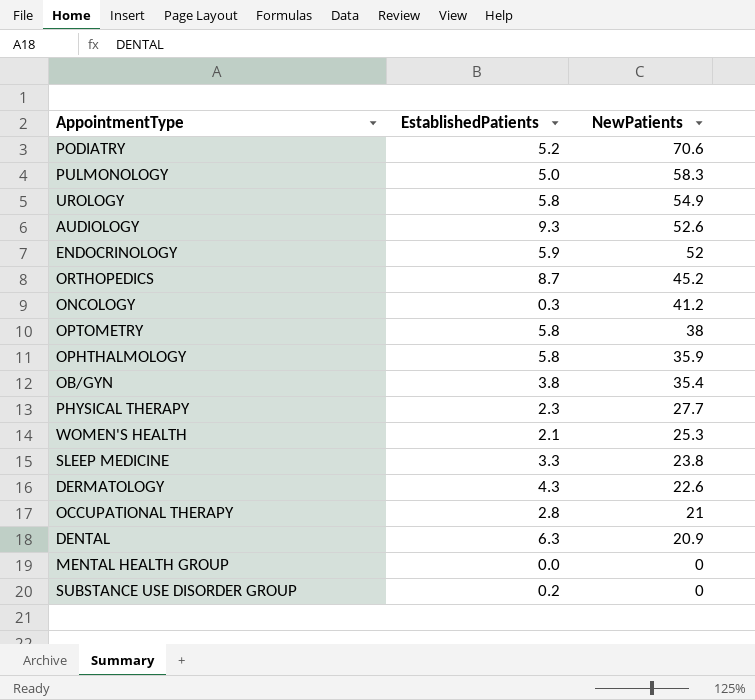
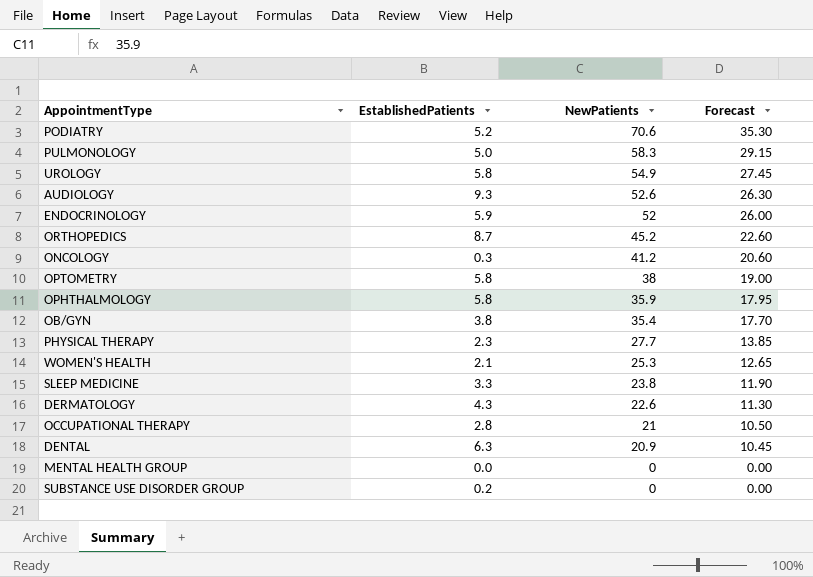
column Forecast | formula: none -> [NewPatients] * 0.5

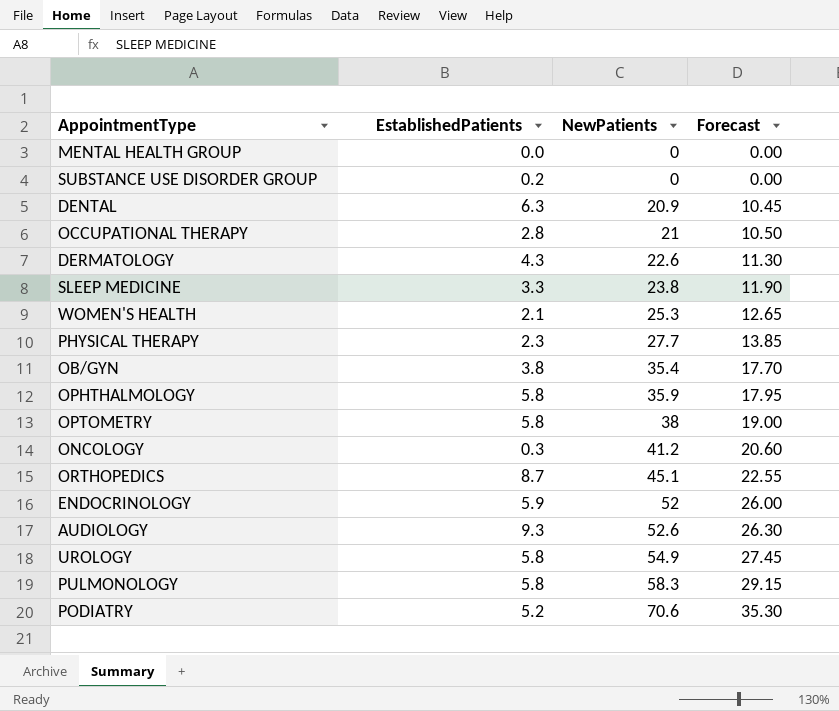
row order: NewPatients descending -> NewPatients ascending
ORTHOPEDICS | NewPatients: 45.2 -> 45.1
ORTHOPEDICS | Forecast: 22.60 -> 22.55
PULMONOLOGY | EstablishedPatients: 5.0 -> 5.8

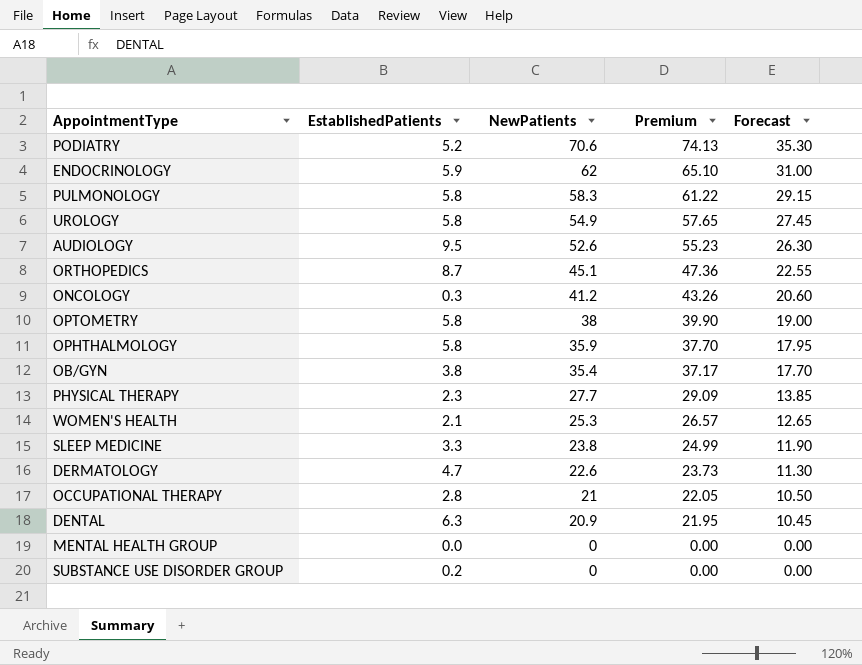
row order: NewPatients ascending -> NewPatients descending
column Premium | formula: none -> [NewPatients] * 1.05
ENDOCRINOLOGY | NewPatients: 52 -> 62
ENDOCRINOLOGY | Forecast: 26.00 -> 31.00
AUDIOLOGY | EstablishedPatients: 9.3 -> 9.5
DERMATOLOGY | EstablishedPatients: 4.3 -> 4.7

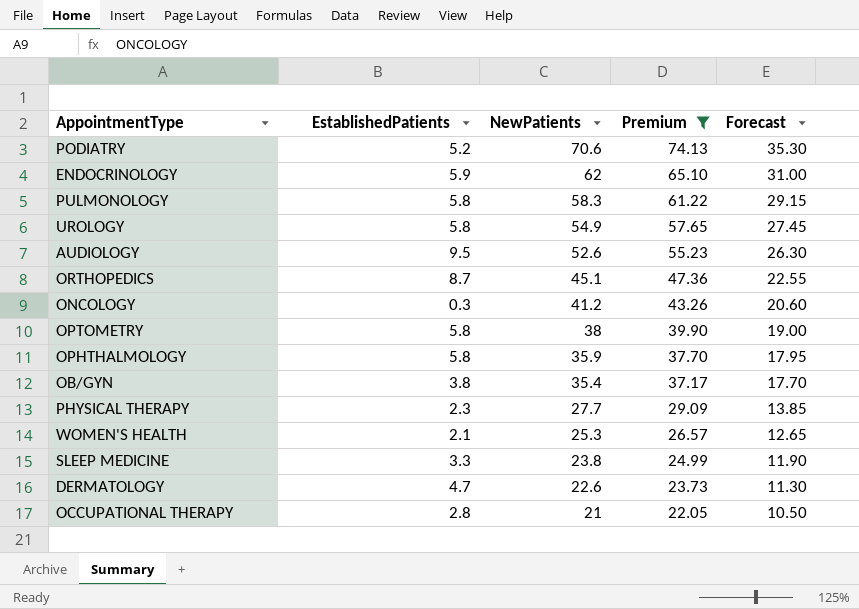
filter: none -> Premium >= 22.05

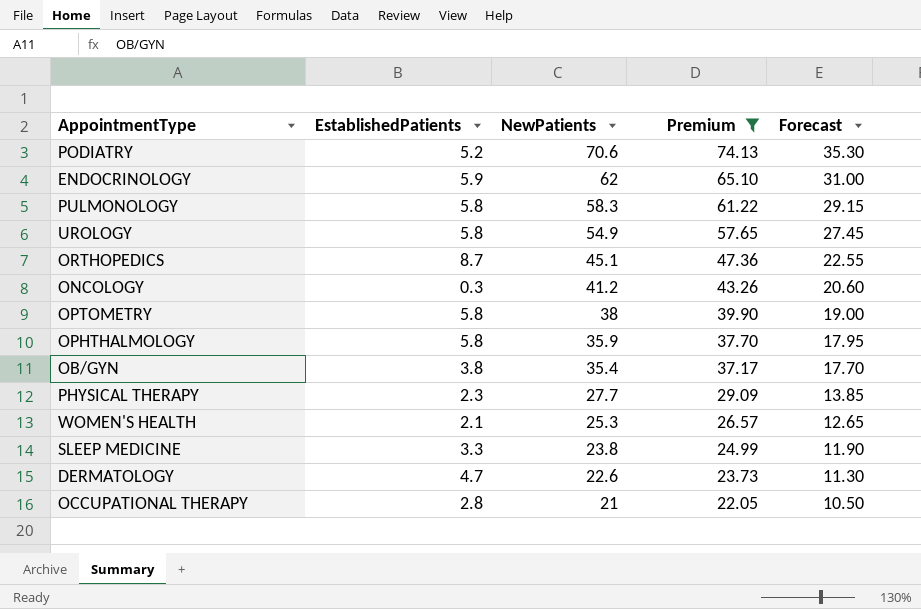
row AUDIOLOGY: 9.5 | 52.6 | 55.23 | 26.30 -> none

